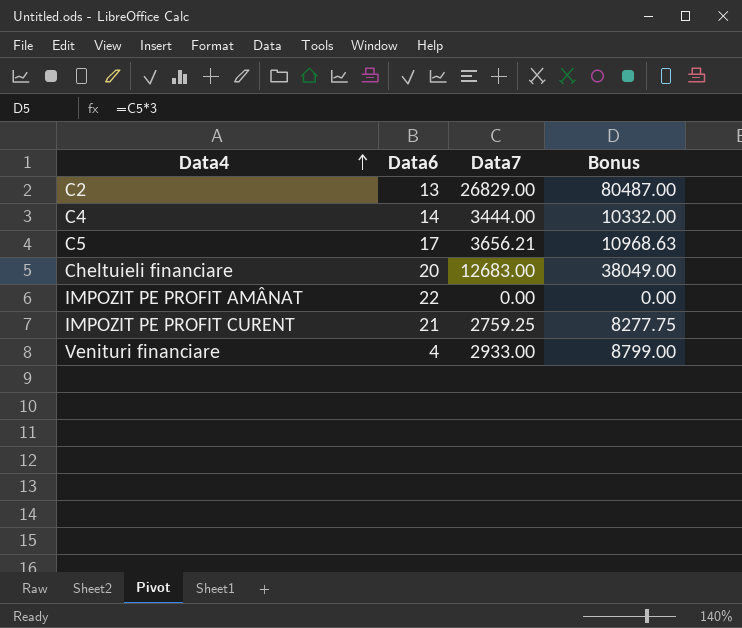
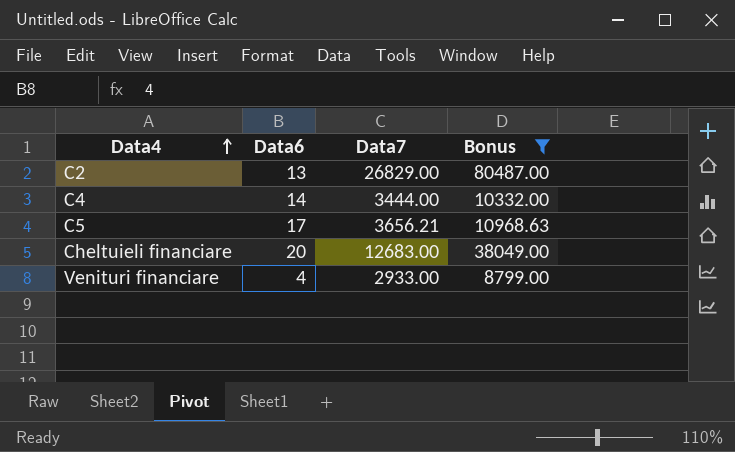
filter: none -> Bonus >= 8799.00

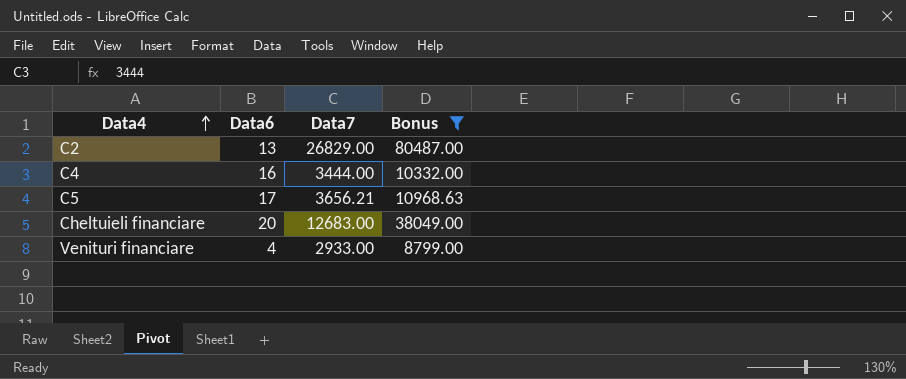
C4 | Data6: 14 -> 16

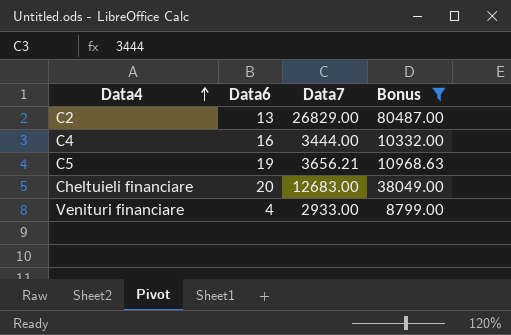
C5 | Data6: 17 -> 19

